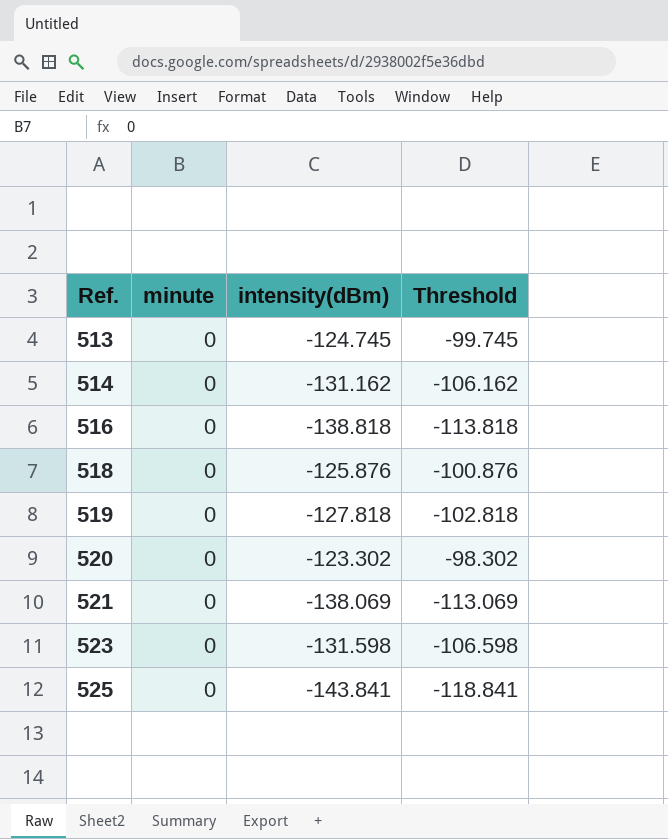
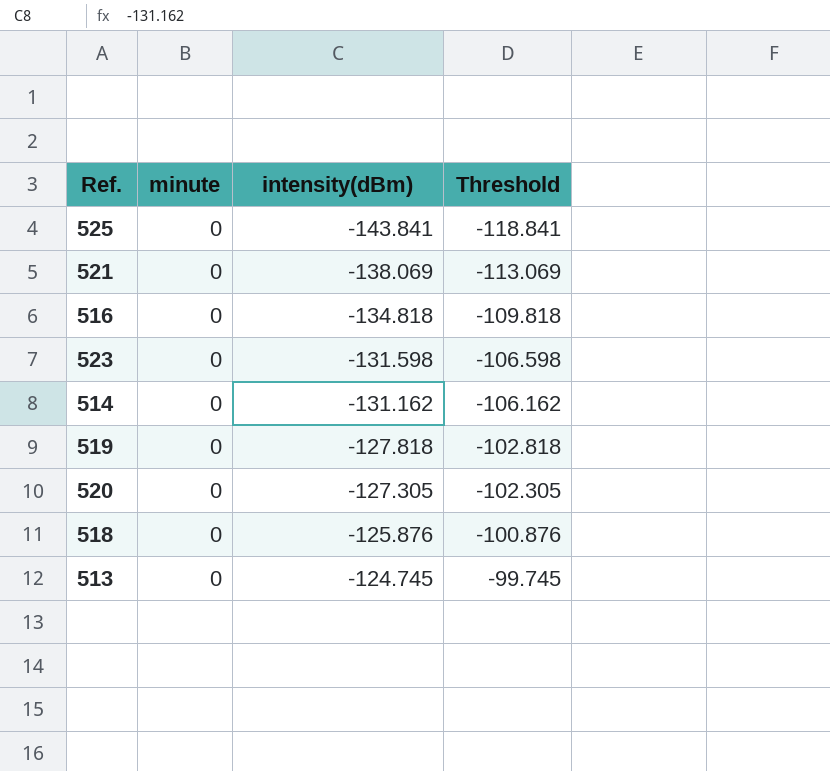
row order: Ref. ascending -> intensity(dBm) ascending
516 | intensity(dBm): -138.818 -> -134.818
516 | Threshold: -113.818 -> -109.818
520 | intensity(dBm): -123.302 -> -127.305
520 | Threshold: -98.302 -> -102.305

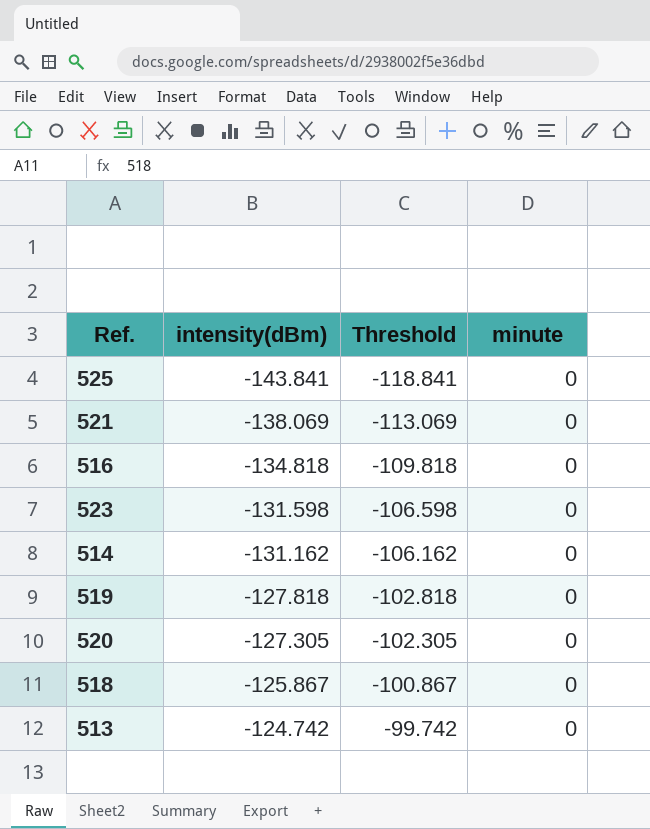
column minute | position: 2 -> 4
518 | intensity(dBm): -125.876 -> -125.867
518 | Threshold: -100.876 -> -100.867
513 | intensity(dBm): -124.745 -> -124.742
513 | Threshold: -99.745 -> -99.742

